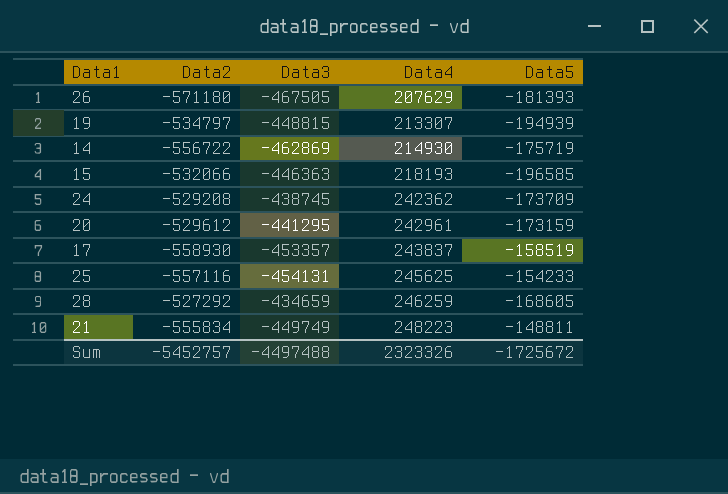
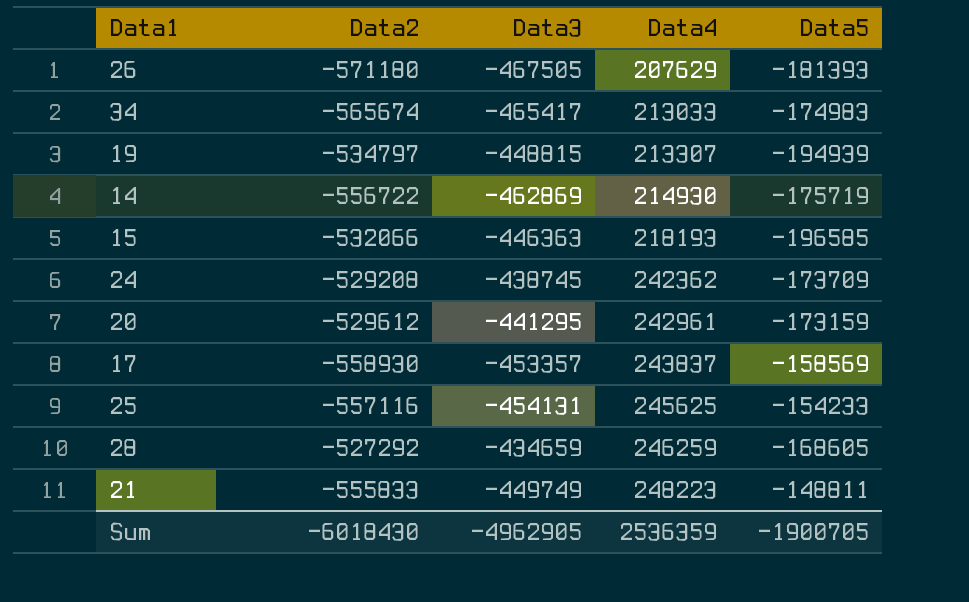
row 34: none -> -565674 | -465417 | 213033 | -174983
17 | Data5: -158519 -> -158569
21 | Data2: -555834 -> -555833
Sum | Data2: -5452757 -> -6018430
Sum | Data3: -4497488 -> -4962905
Sum | Data4: 2323326 -> 2536359
Sum | Data5: -1725672 -> -1900705

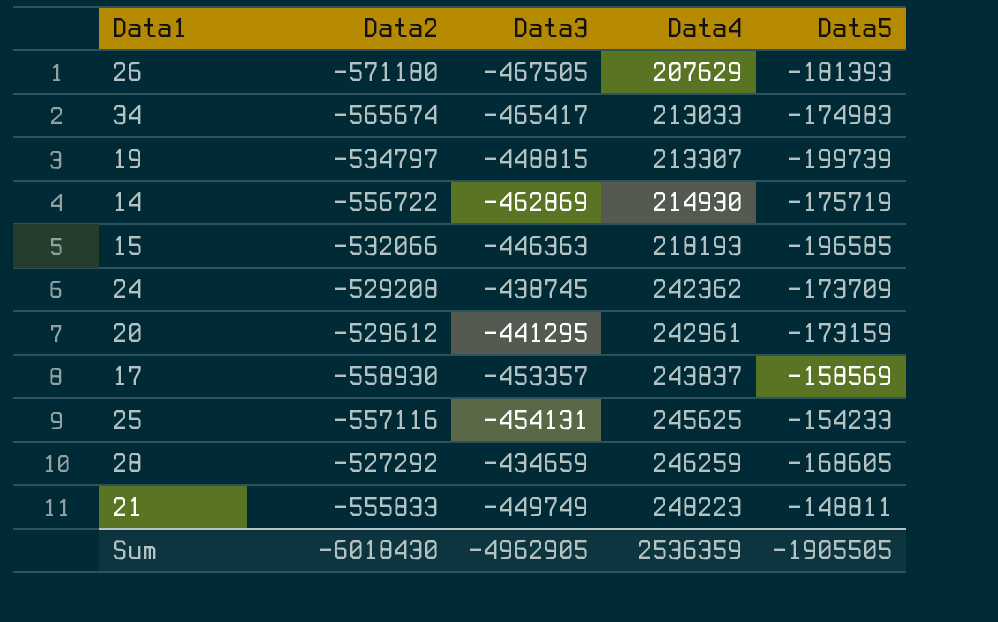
19 | Data5: -194939 -> -199739
Sum | Data5: -1900705 -> -1905505

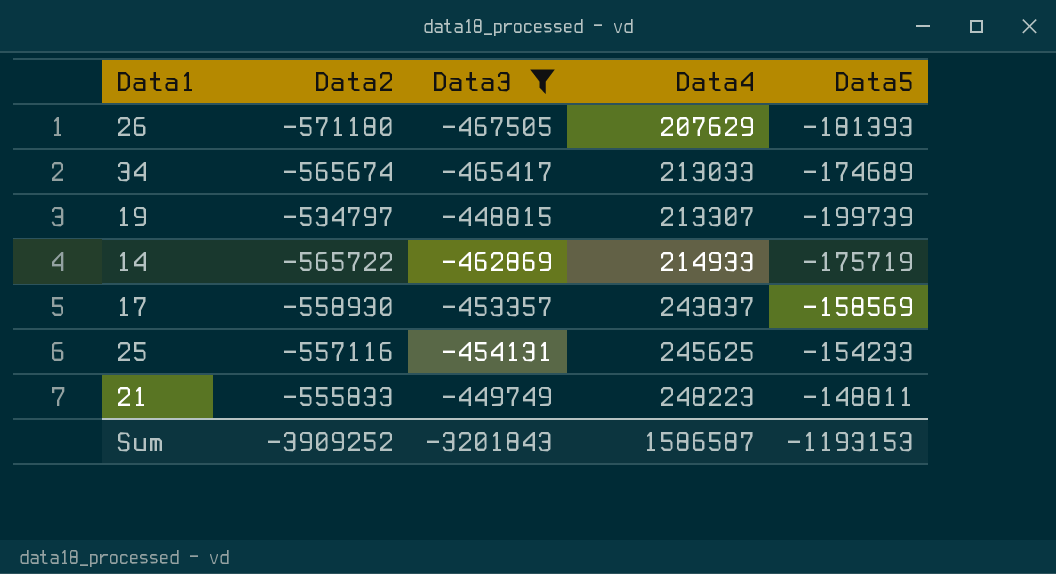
filter: none -> Data3 <= -448815
34 | Data5: -174983 -> -174689
14 | Data2: -556722 -> -565722
14 | Data4: 214930 -> 214933
Sum | Data2: -6018430 -> -3909252
Sum | Data3: -4962905 -> -3201843
Sum | Data4: 2536359 -> 1586587
Sum | Data5: -1905505 -> -1193153

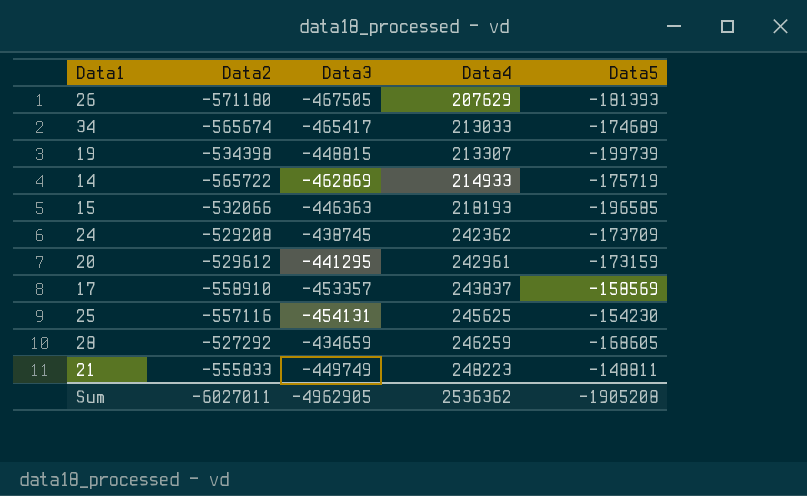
filter: Data3 <= -448815 -> none
19 | Data2: -534797 -> -534398
17 | Data2: -558930 -> -558910
25 | Data5: -154233 -> -154230
Sum | Data2: -3909252 -> -6027011
Sum | Data3: -3201843 -> -4962905
Sum | Data4: 1586587 -> 2536362
Sum | Data5: -1193153 -> -1905208

